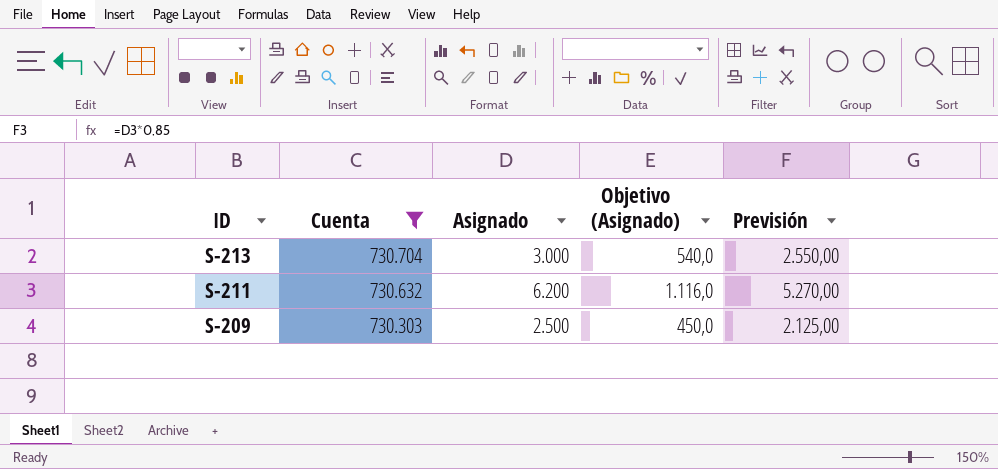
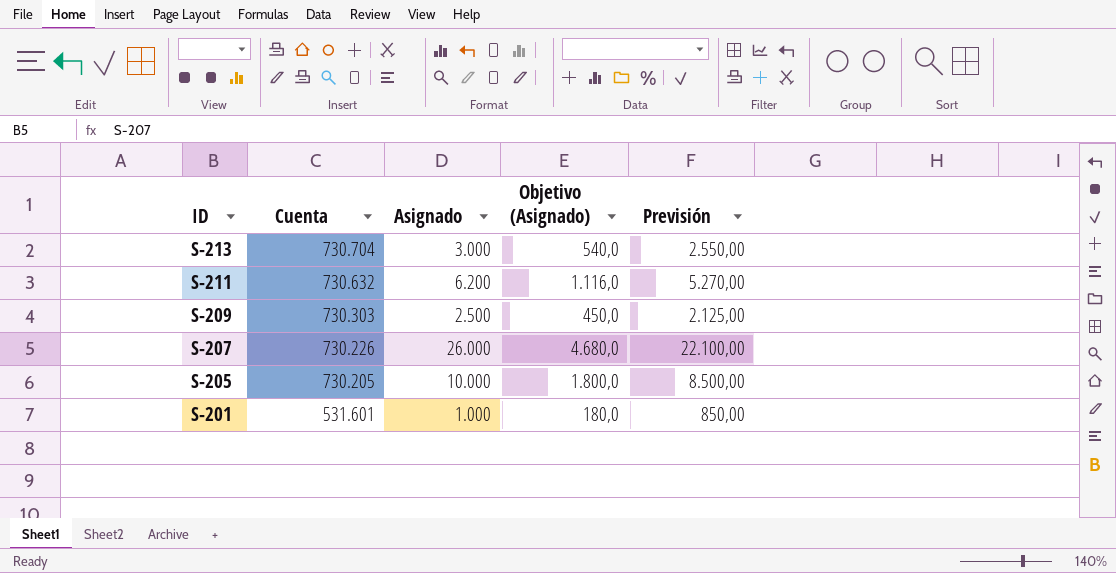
filter: Cuenta >= 730.303 -> none

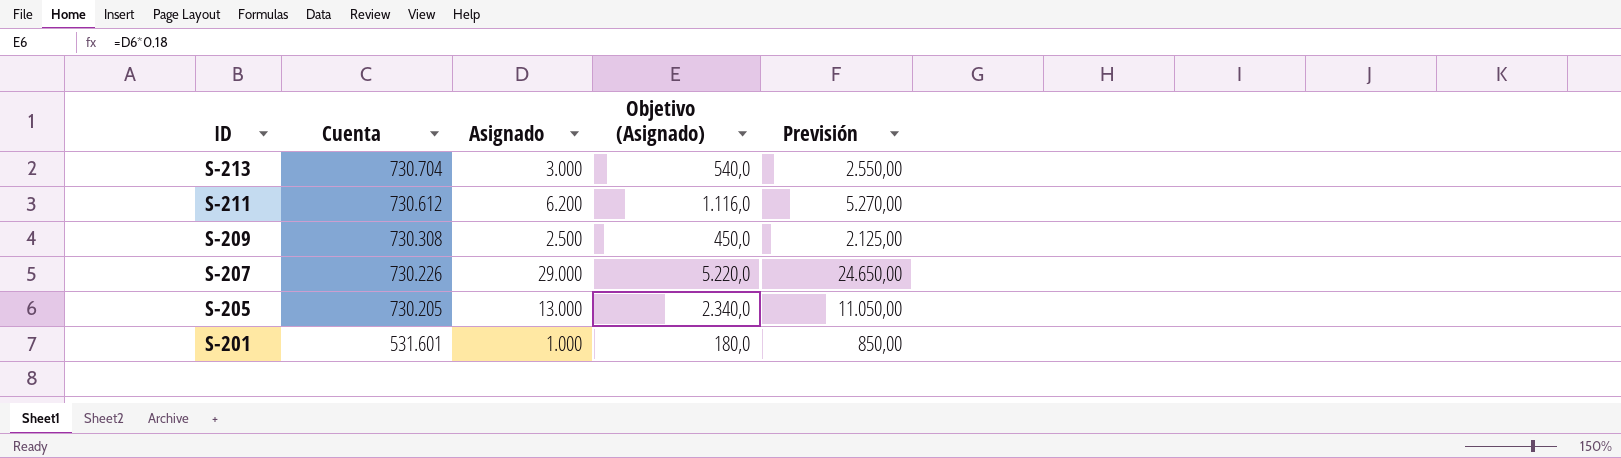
S-211 | Cuenta: 730.632 -> 730.612
S-209 | Cuenta: 730.303 -> 730.308
S-207 | Asignado: 26.000 -> 29.000
S-207 | Objetivo (Asignado): 4.680,0 -> 5.220,0
S-207 | Previsión: 22.100,00 -> 24.650,00
S-205 | Asignado: 10.000 -> 13.000
S-205 | Objetivo (Asignado): 1.800,0 -> 2.340,0
S-205 | Previsión: 8.500,00 -> 11.050,00

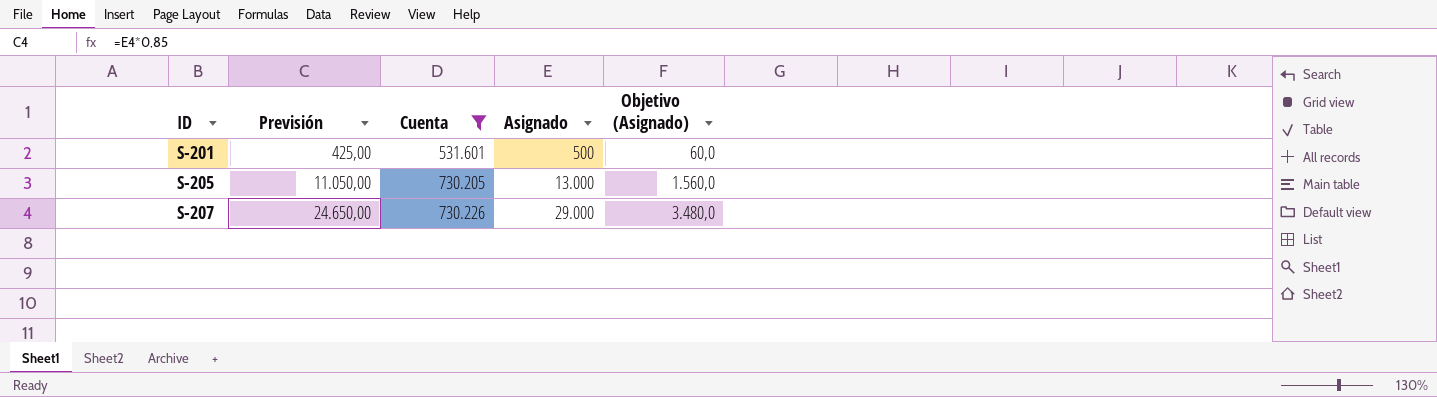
filter: none -> Cuenta <= 730.226
row order: ID descending -> ID ascending
column Previsión | position: 5 -> 2
column Objetivo (Asignado) | formula: [Asignado] * 0,18 -> [Asignado] * 0,12
S-201 | Previsión: 850,00 -> 425,00
S-201 | Asignado: 1.000 -> 500

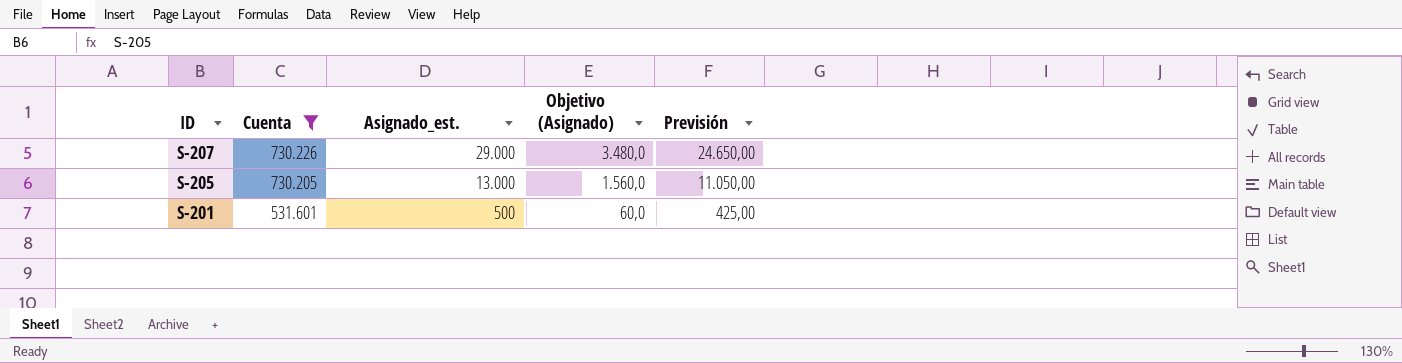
row order: ID ascending -> ID descending
column name: Asignado -> Asignado_est.
column Previsión | position: 2 -> 5

